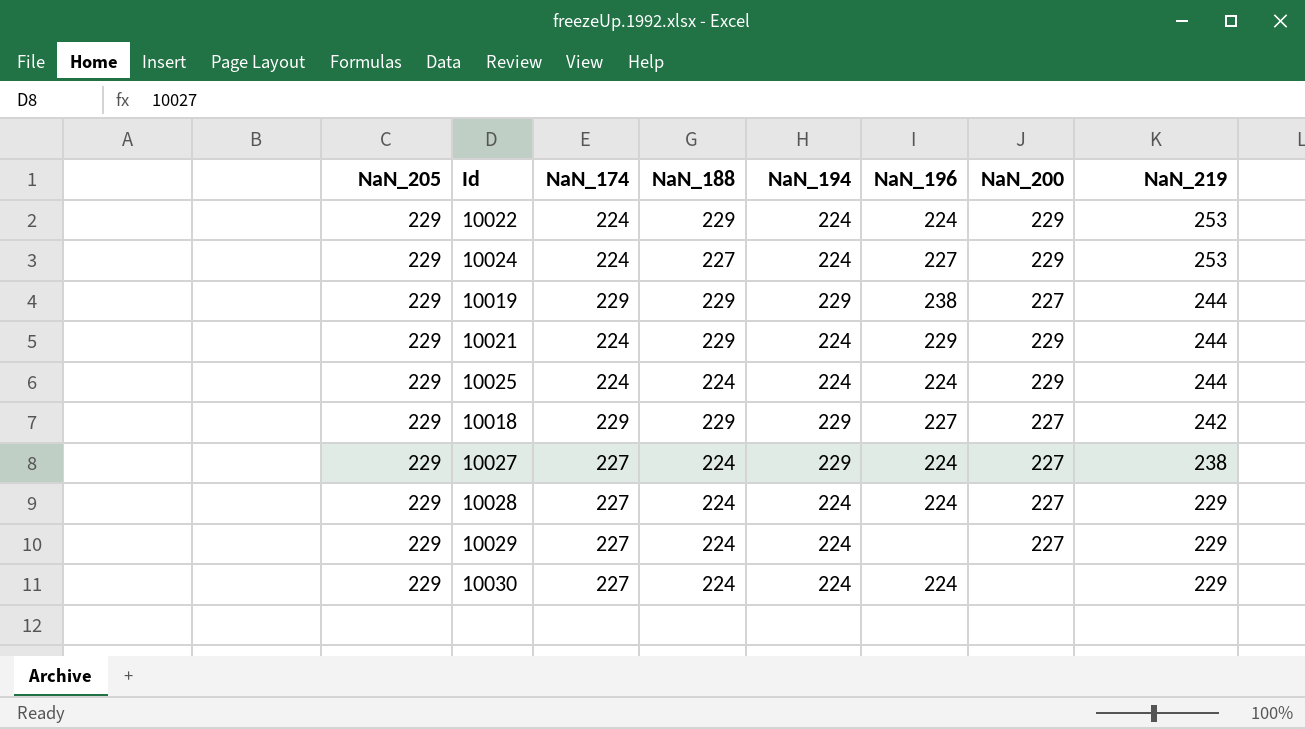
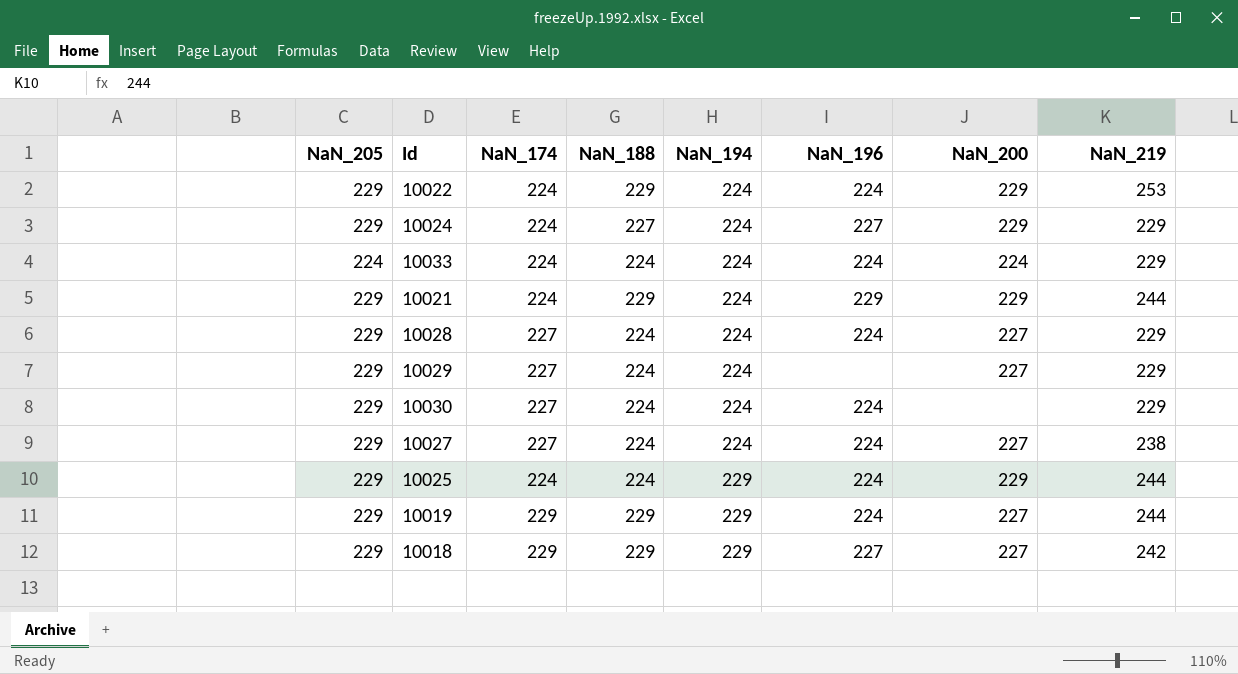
row order: NaN_219 descending -> NaN_194 ascending
10024 | NaN_219: 253 -> 229
row 10033: none -> 224 | 224 | 224 | 224 | 224 | 224 | 229
10027 | NaN_194: 229 -> 224
10025 | NaN_194: 224 -> 229
10019 | NaN_196: 238 -> 224

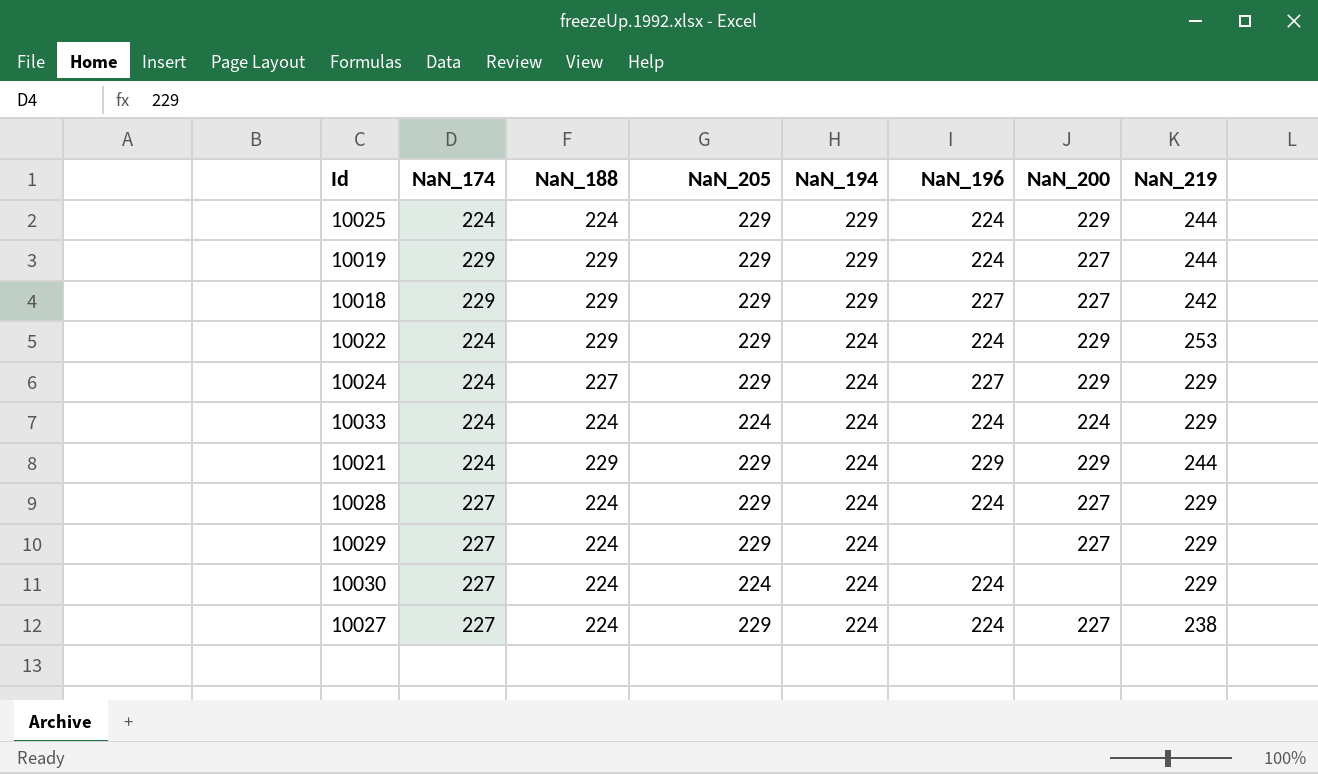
row order: NaN_194 ascending -> NaN_194 descending
column NaN_205 | position: 1 -> 4
10030 | NaN_205: 229 -> 224

